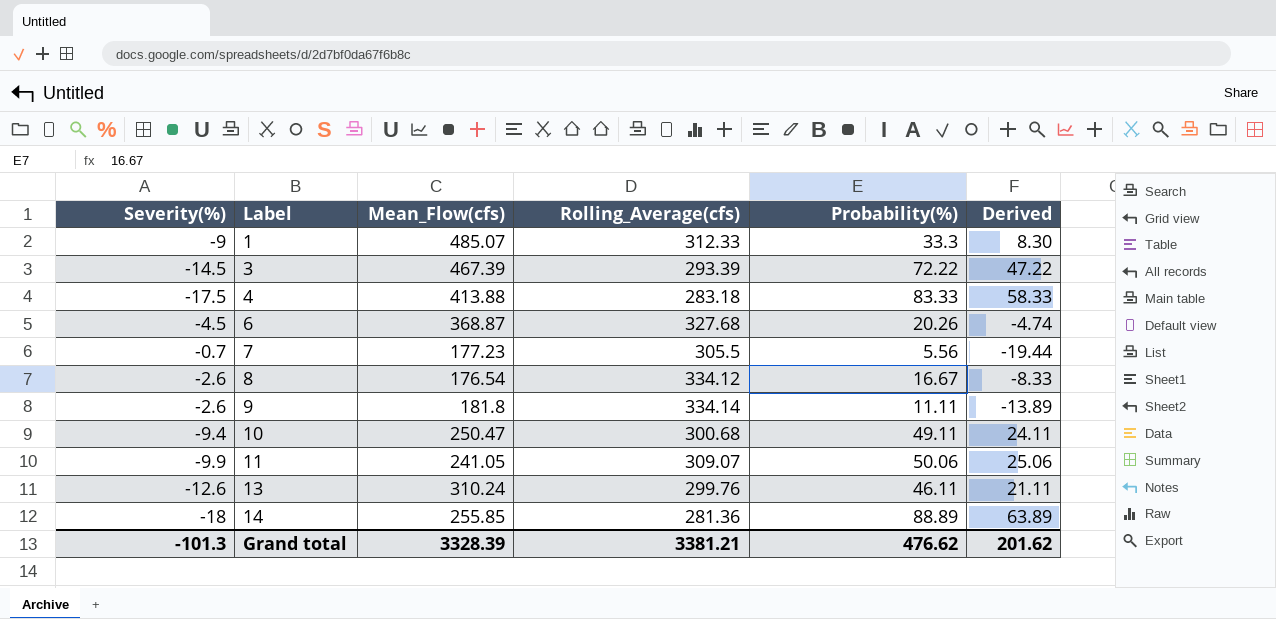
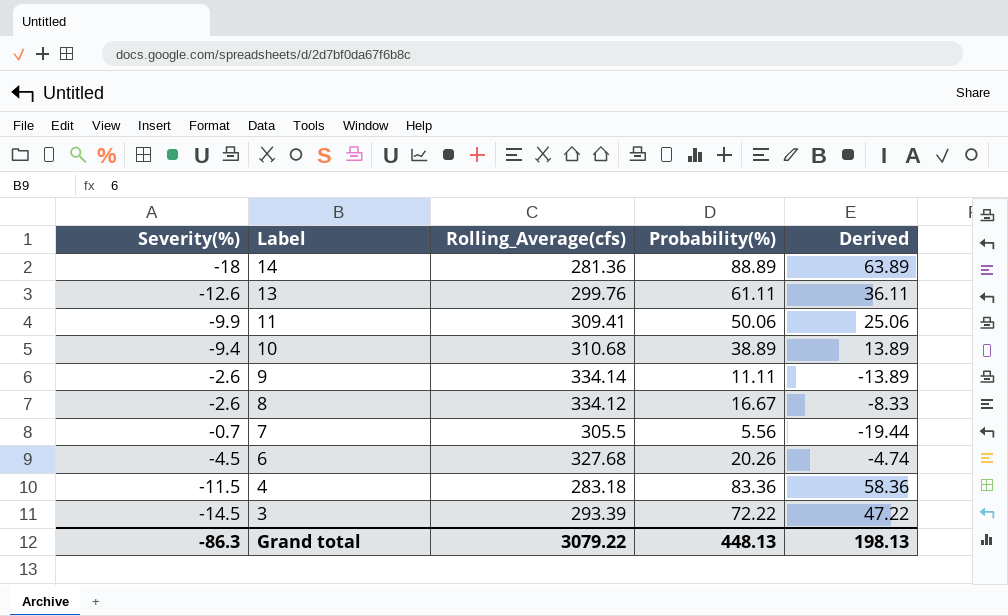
row order: Label ascending -> Label descending
column Mean_Flow(cfs) | position: 3 -> none
row 1: -9 | 485.07 | 312.33 | 33.3 | 8.30 -> none
13 | Probability(%): 46.11 -> 61.11
13 | Derived: 21.11 -> 36.11
11 | Rolling_Average(cfs): 309.07 -> 309.41
10 | Rolling_Average(cfs): 300.68 -> 310.68
10 | Probability(%): 49.11 -> 38.89
10 | Derived: 24.11 -> 13.89
4 | Severity(%): -17.5 -> -11.5
4 | Probability(%): 83.33 -> 83.36
4 | Derived: 58.33 -> 58.36
Grand total | Severity(%): -101.3 -> -86.3
Grand total | Rolling_Average(cfs): 3381.21 -> 3079.22
Grand total | Probability(%): 476.62 -> 448.13
Grand total | Derived: 201.62 -> 198.13

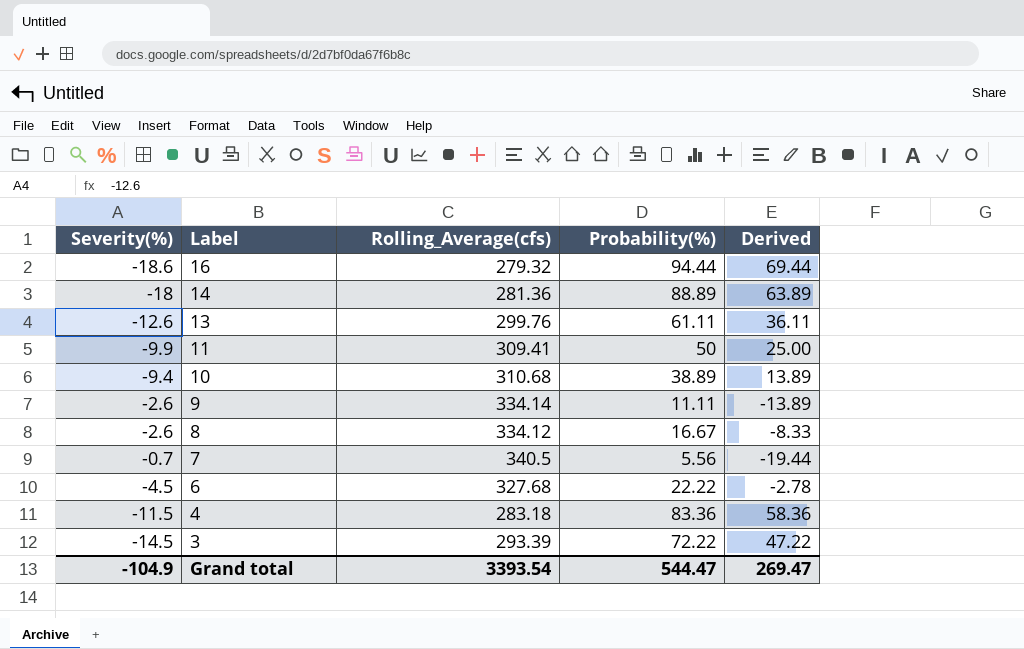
row 16: none -> -18.6 | 279.32 | 94.44 | 69.44
11 | Probability(%): 50.06 -> 50
11 | Derived: 25.06 -> 25.00
7 | Rolling_Average(cfs): 305.5 -> 340.5
6 | Probability(%): 20.26 -> 22.22
6 | Derived: -4.74 -> -2.78
Grand total | Severity(%): -86.3 -> -104.9
Grand total | Rolling_Average(cfs): 3079.22 -> 3393.54
Grand total | Probability(%): 448.13 -> 544.47
Grand total | Derived: 198.13 -> 269.47

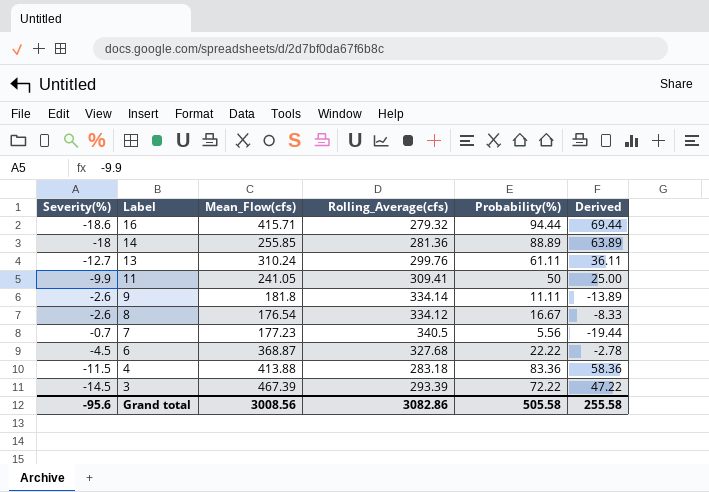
column Mean_Flow(cfs) | position: none -> 3
row 10: -9.4 | 310.68 | 38.89 | 13.89 -> none
13 | Severity(%): -12.6 -> -12.7
Grand total | Severity(%): -104.9 -> -95.6
Grand total | Rolling_Average(cfs): 3393.54 -> 3082.86
Grand total | Probability(%): 544.47 -> 505.58
Grand total | Derived: 269.47 -> 255.58

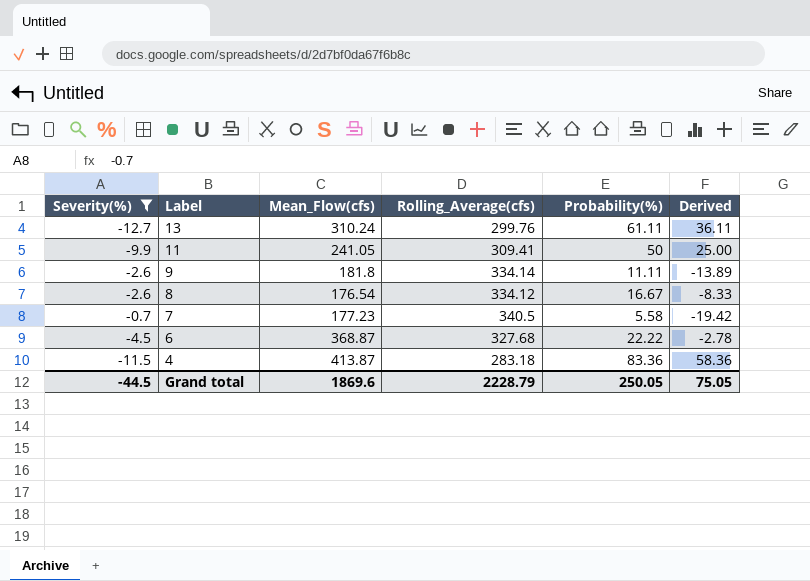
filter: none -> Severity(%) >= -12.7
7 | Probability(%): 5.56 -> 5.58
7 | Derived: -19.44 -> -19.42
4 | Mean_Flow(cfs): 413.88 -> 413.87
Grand total | Severity(%): -95.6 -> -44.5
Grand total | Mean_Flow(cfs): 3008.56 -> 1869.6
Grand total | Rolling_Average(cfs): 3082.86 -> 2228.79
Grand total | Probability(%): 505.58 -> 250.05
Grand total | Derived: 255.58 -> 75.05

